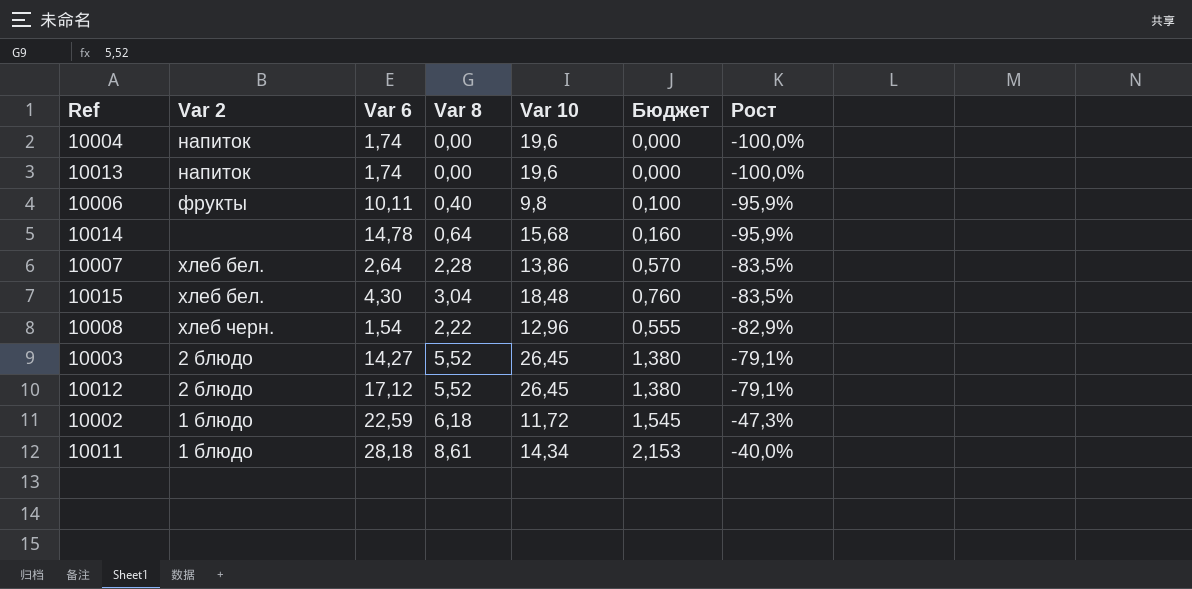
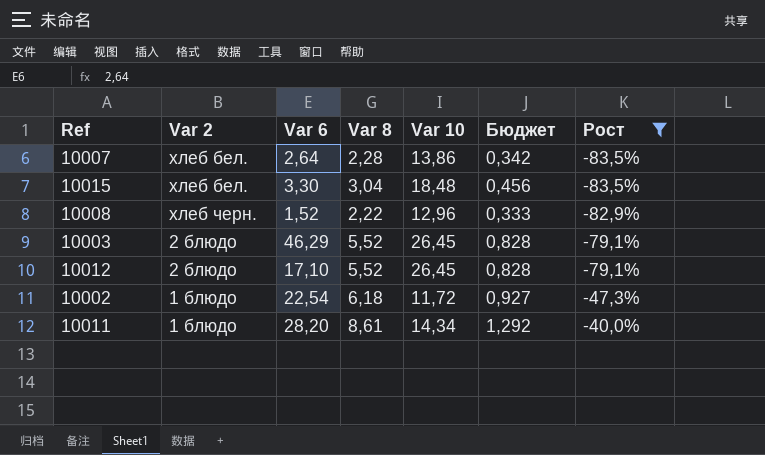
filter: none -> Рост >= -83,5%
column Бюджет | formula: [Var 8] * 0,25 -> [Var 8] * 0,15
10015 | Var 6: 4,30 -> 3,30
10008 | Var 6: 1,54 -> 1,52
10003 | Var 6: 14,27 -> 46,29
10012 | Var 6: 17,12 -> 17,10
10002 | Var 6: 22,59 -> 22,54
10011 | Var 6: 28,18 -> 28,20

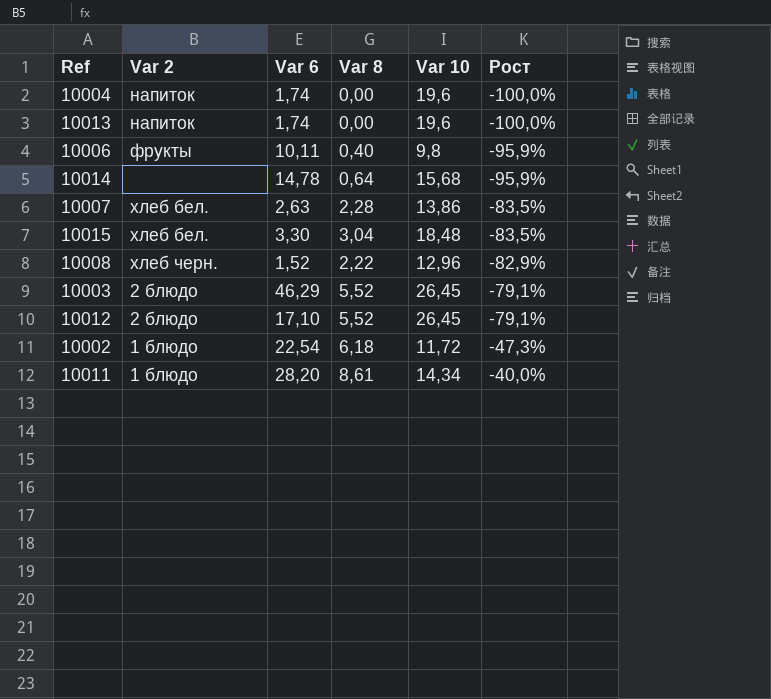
filter: Рост >= -83,5% -> none
column Бюджет | formula: [Var 8] * 0,15 -> none
10007 | Var 6: 2,64 -> 2,63

